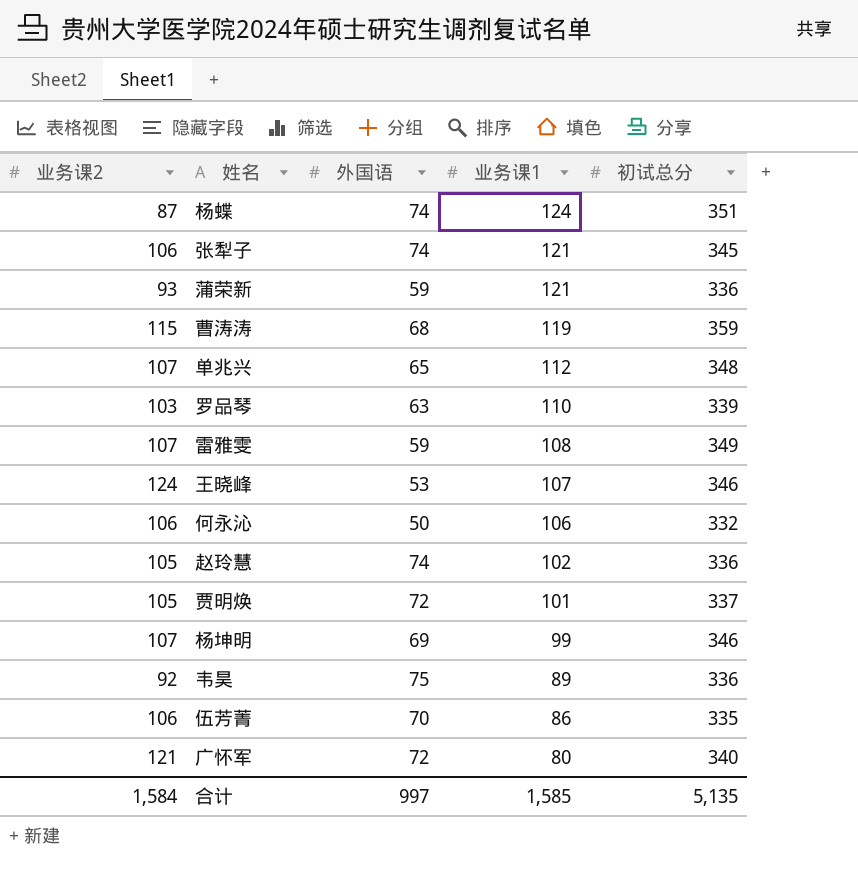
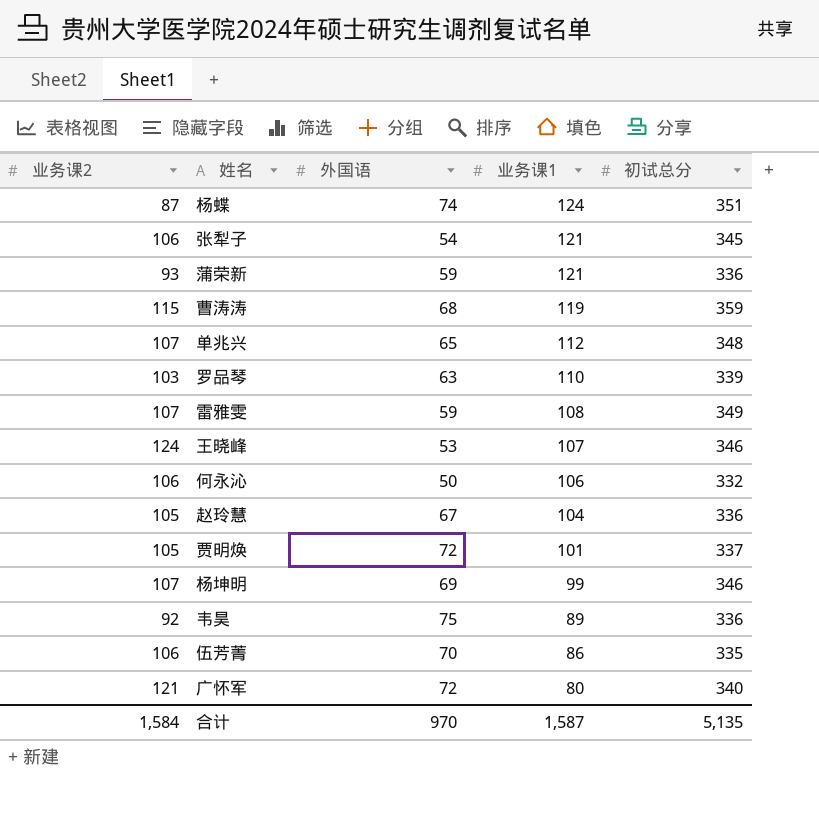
张犁子 | 外国语: 74 -> 54
赵玲慧 | 外国语: 74 -> 67
赵玲慧 | 业务课1: 102 -> 104
合计 | 外国语: 997 -> 970
合计 | 业务课1: 1,585 -> 1,587

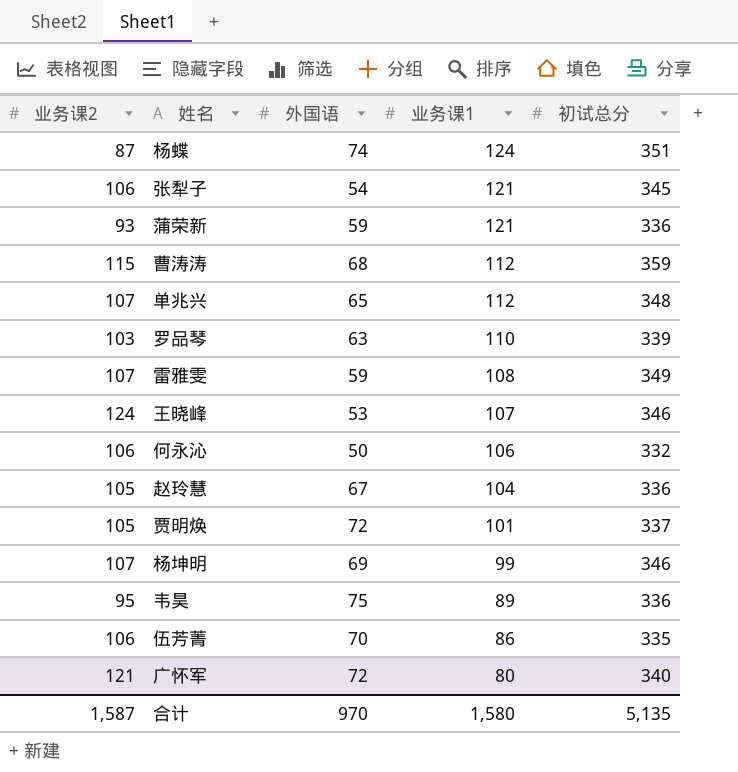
曹涛涛 | 业务课1: 119 -> 112
韦昊 | 业务课2: 92 -> 95
合计 | 业务课2: 1,584 -> 1,587
合计 | 业务课1: 1,587 -> 1,580

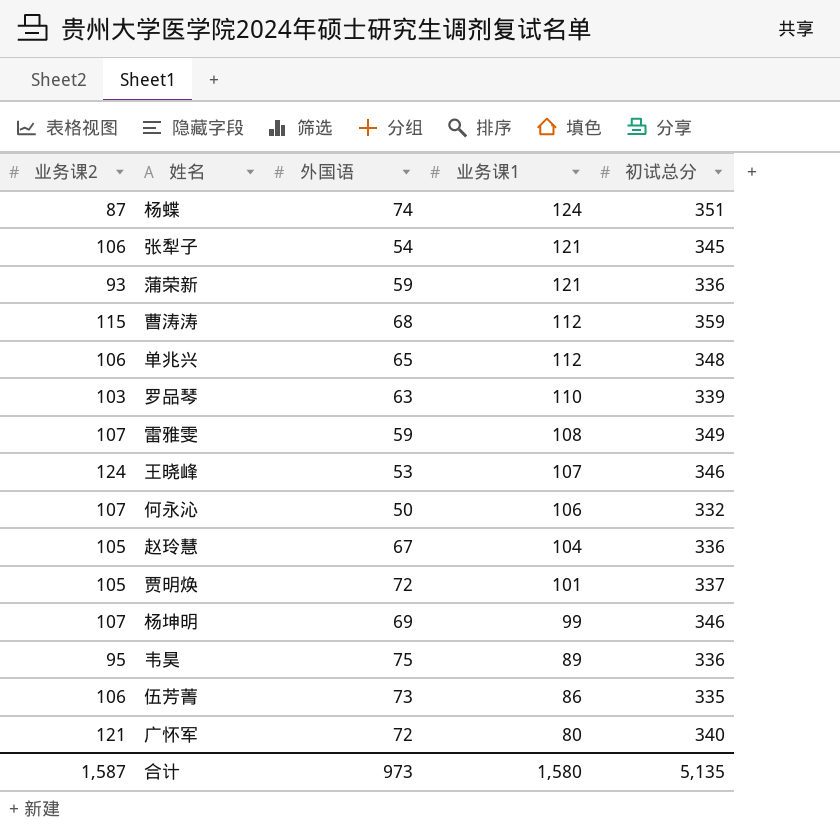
单兆兴 | 业务课2: 107 -> 106
何永沁 | 业务课2: 106 -> 107
伍芳菁 | 外国语: 70 -> 73
合计 | 外国语: 970 -> 973

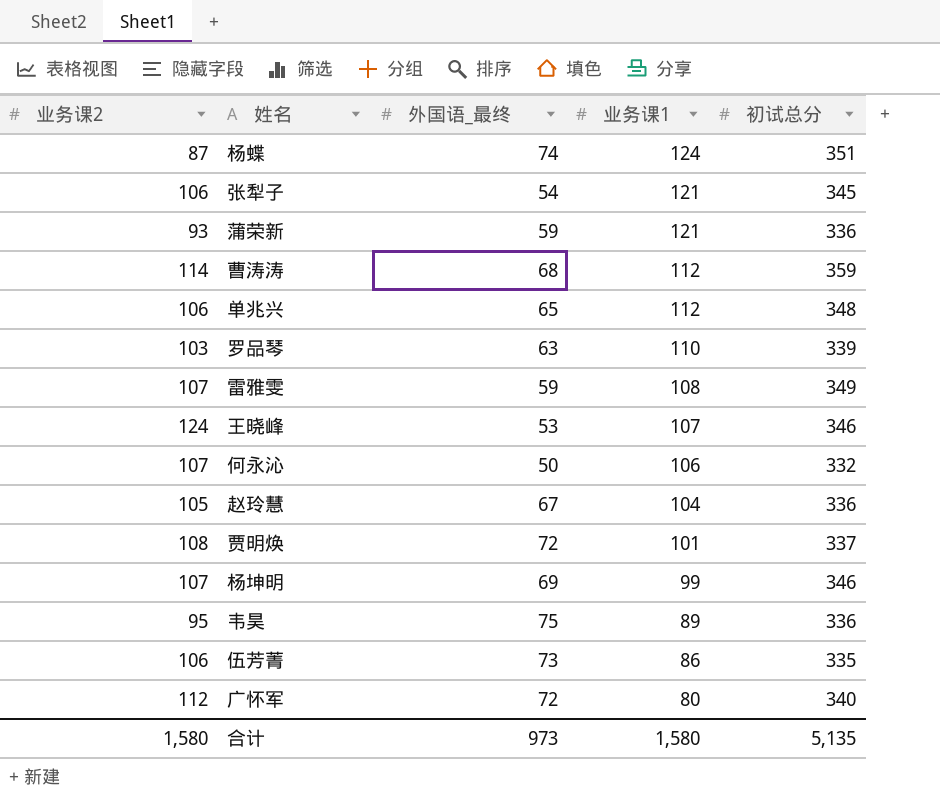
column name: 外国语 -> 外国语_最终
曹涛涛 | 业务课2: 115 -> 114
贾明焕 | 业务课2: 105 -> 108
广怀军 | 业务课2: 121 -> 112
合计 | 业务课2: 1,587 -> 1,580

